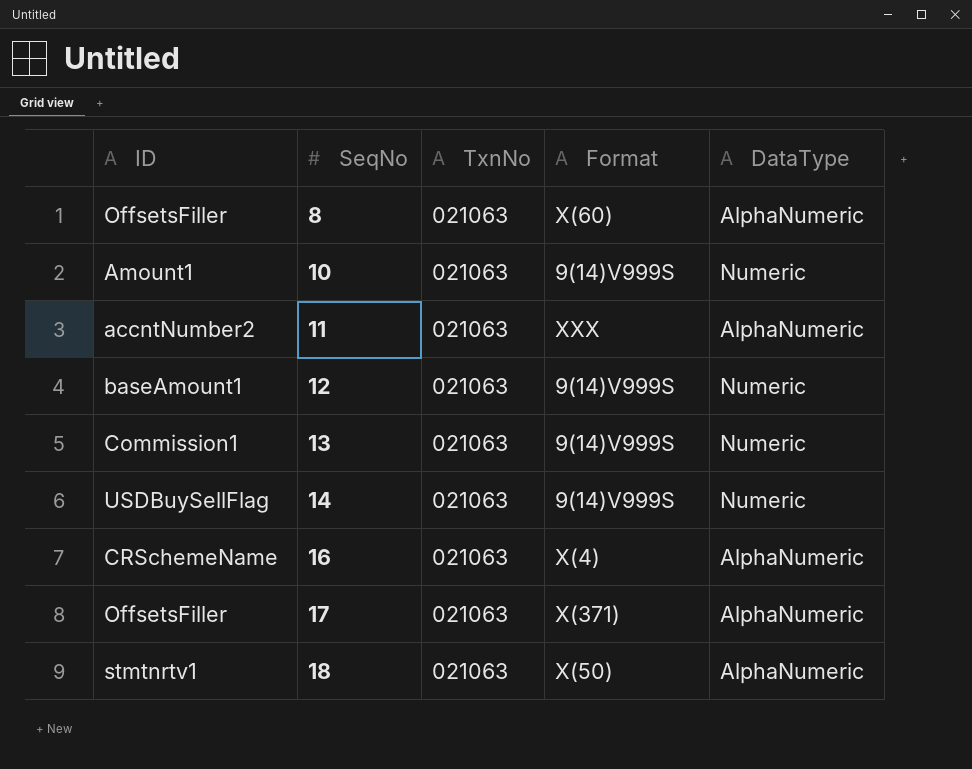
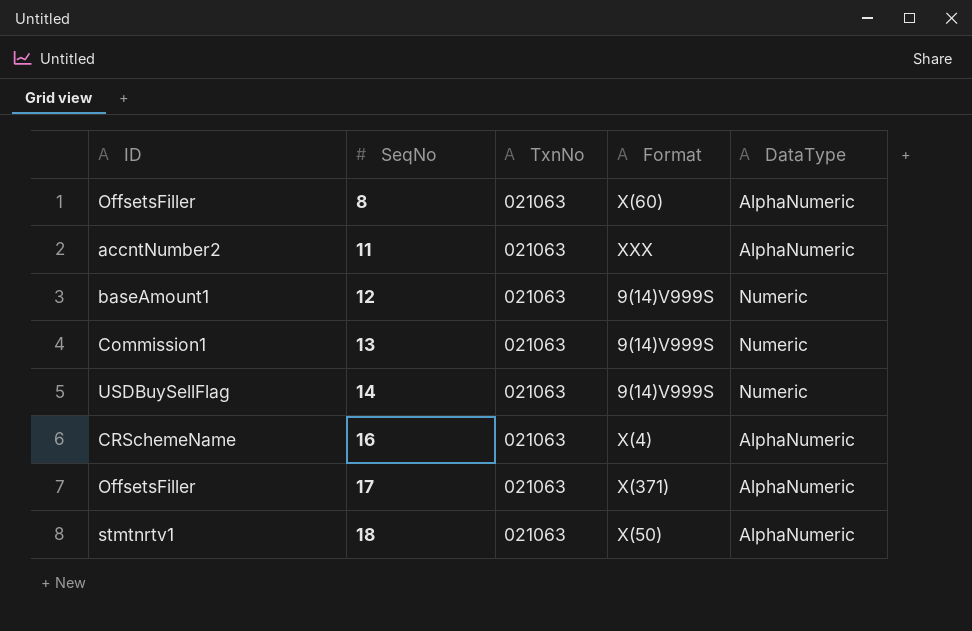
row 10: Amount1 | 021063 | 9(14)V999S | Numeric -> none

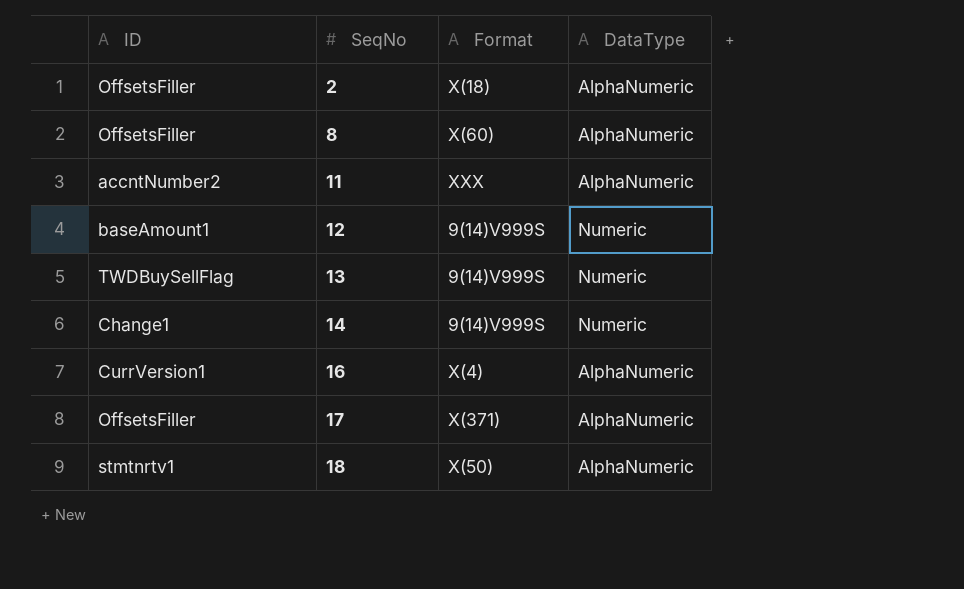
column TxnNo | position: 3 -> none
row 2: none -> OffsetsFiller | X(18) | AlphaNumeric
13 | ID: Commission1 -> TWDBuySellFlag
14 | ID: USDBuySellFlag -> Change1
16 | ID: CRSchemeName -> CurrVersion1

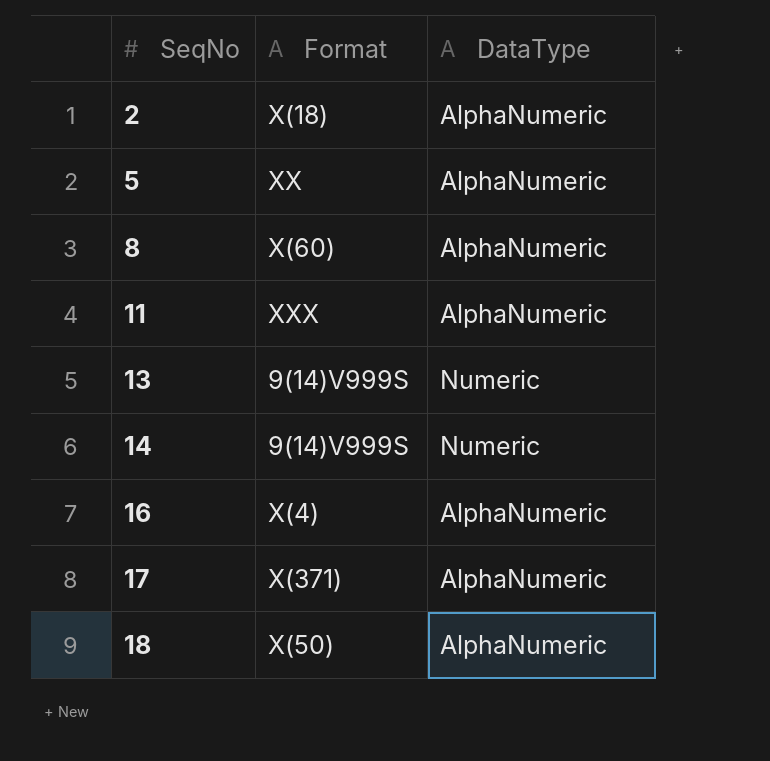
column ID | position: 1 -> none
row 12: baseAmount1 | 9(14)V999S | Numeric -> none
row 5: none -> XX | AlphaNumeric

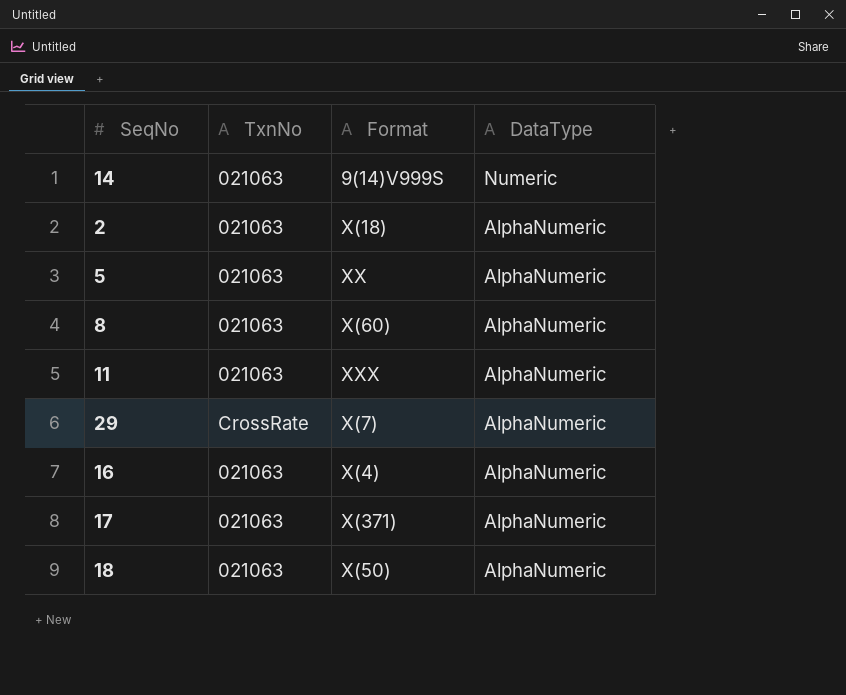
row order: SeqNo ascending -> DataType descending
column TxnNo | position: none -> 2
row 13: 9(14)V999S | Numeric -> none
row 29: none -> CrossRate | X(7) | AlphaNumeric

